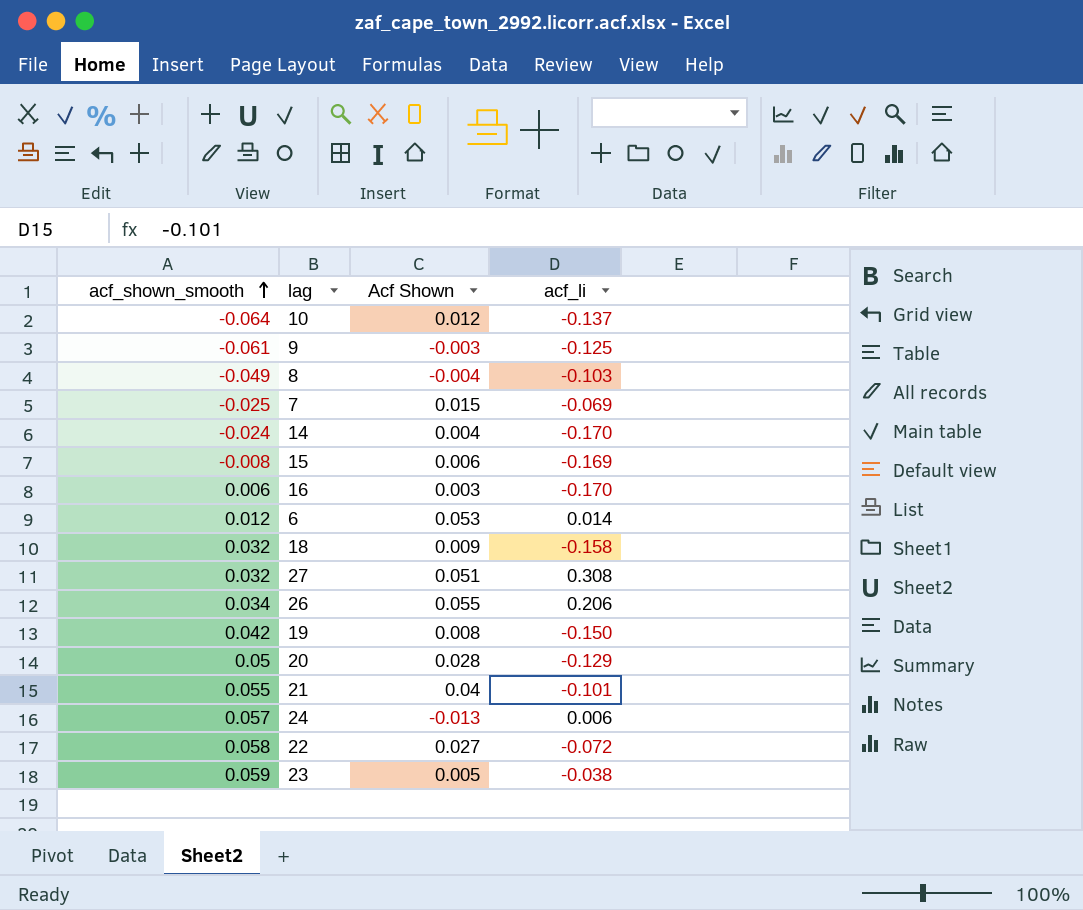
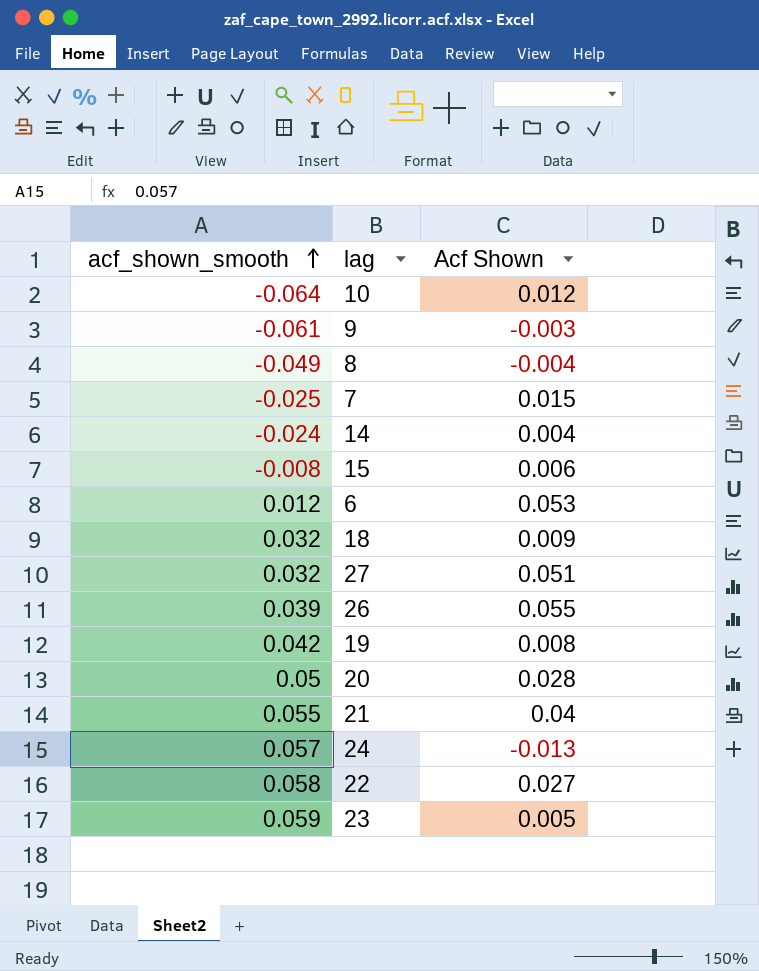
column acf_li | position: 4 -> none
row 16: 0.006 | 0.003 | -0.170 -> none
26 | acf_shown_smooth: 0.034 -> 0.039

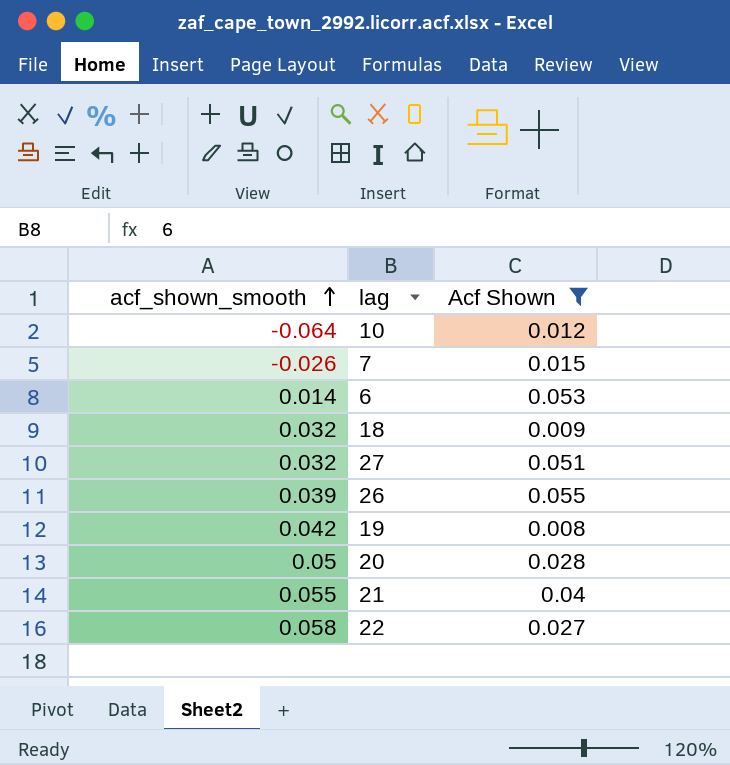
filter: none -> Acf Shown >= 0.008
7 | acf_shown_smooth: -0.025 -> -0.026
6 | acf_shown_smooth: 0.012 -> 0.014

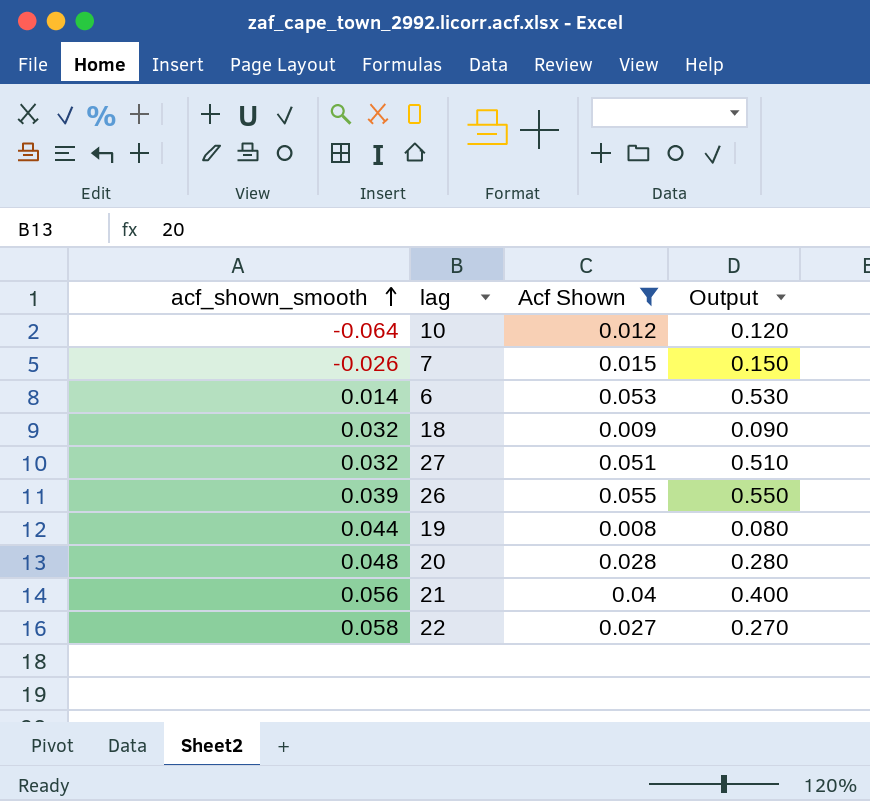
column Output | formula: none -> [Acf Shown] * 10
19 | acf_shown_smooth: 0.042 -> 0.044
20 | acf_shown_smooth: 0.05 -> 0.048
21 | acf_shown_smooth: 0.055 -> 0.056

